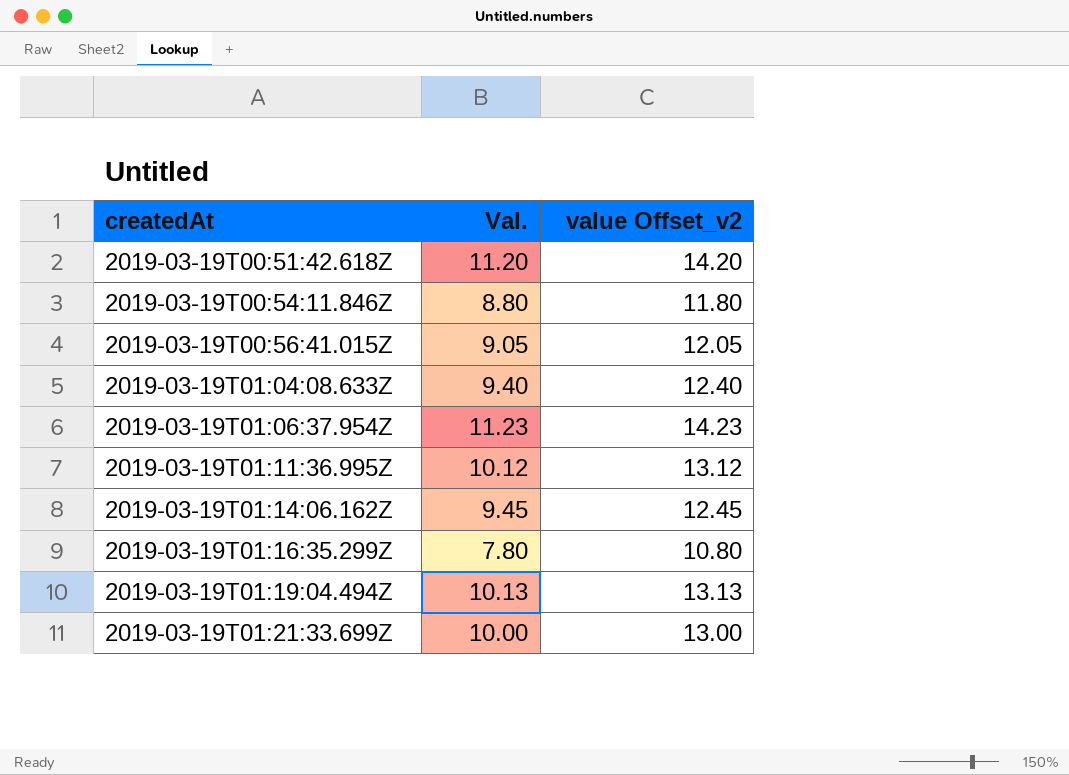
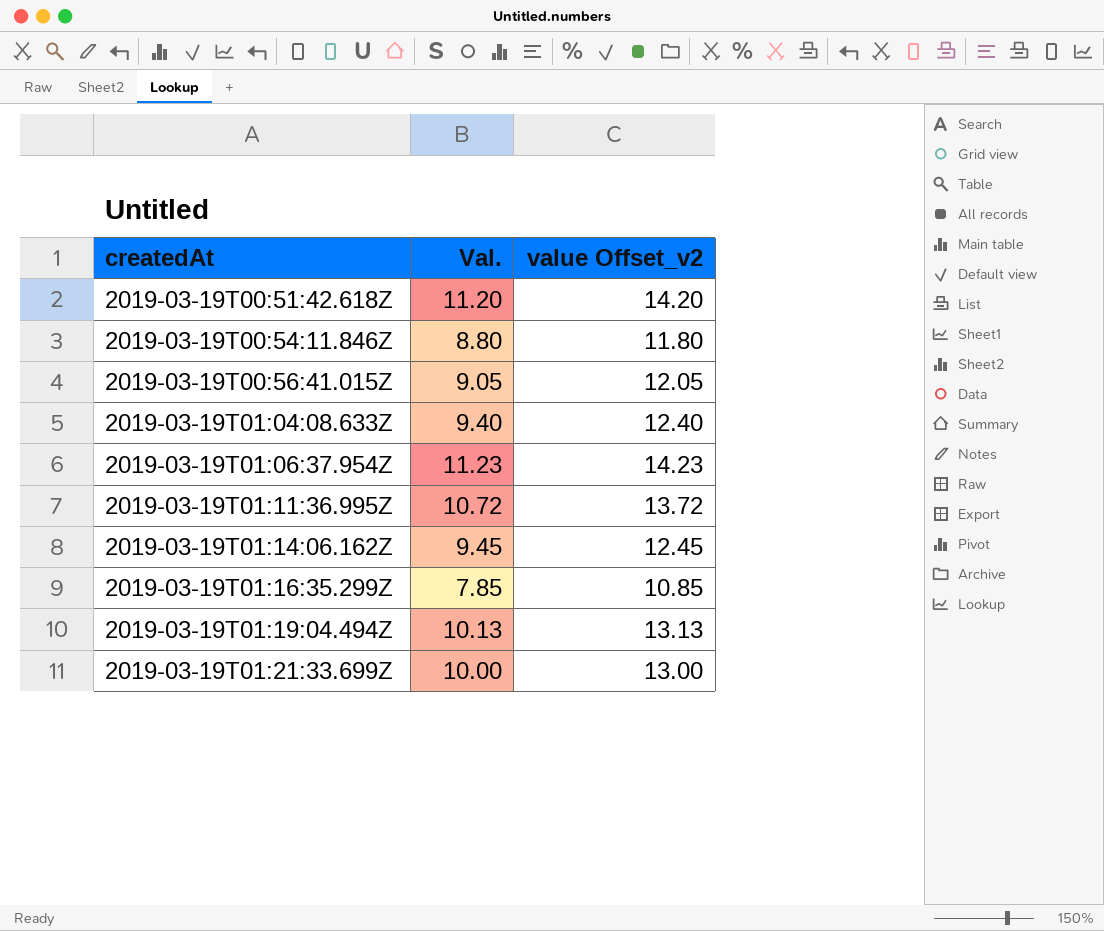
2019-03-19T01:11:36.995Z | Val.: 10.12 -> 10.72
2019-03-19T01:11:36.995Z | value Offset_v2: 13.12 -> 13.72
2019-03-19T01:16:35.299Z | Val.: 7.80 -> 7.85
2019-03-19T01:16:35.299Z | value Offset_v2: 10.80 -> 10.85

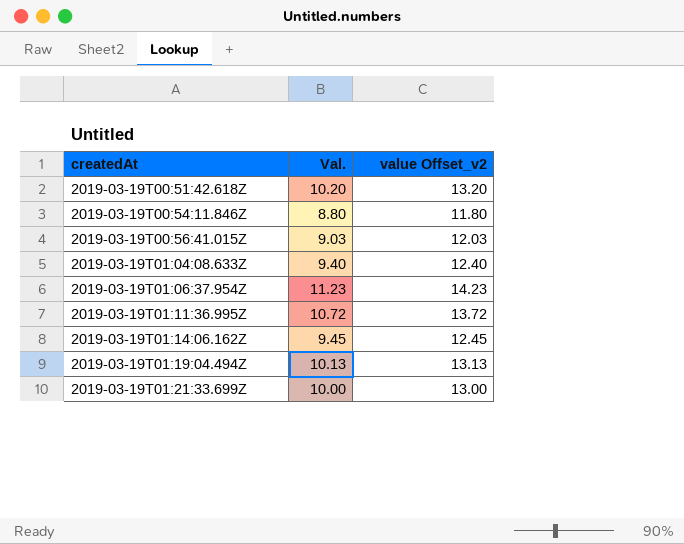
row 2019-03-19T01:16:35.299Z: 7.85 | 10.85 -> none
2019-03-19T00:51:42.618Z | Val.: 11.20 -> 10.20
2019-03-19T00:51:42.618Z | value Offset_v2: 14.20 -> 13.20
2019-03-19T00:56:41.015Z | Val.: 9.05 -> 9.03
2019-03-19T00:56:41.015Z | value Offset_v2: 12.05 -> 12.03

